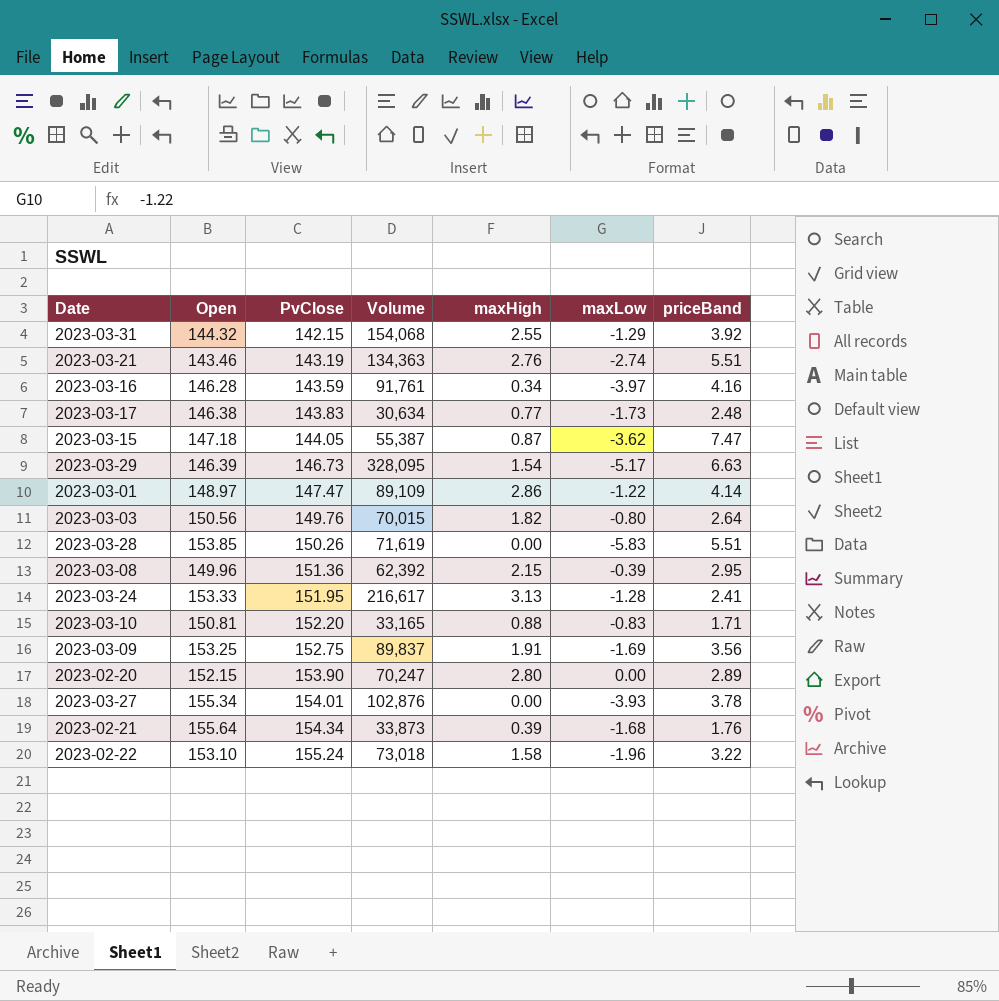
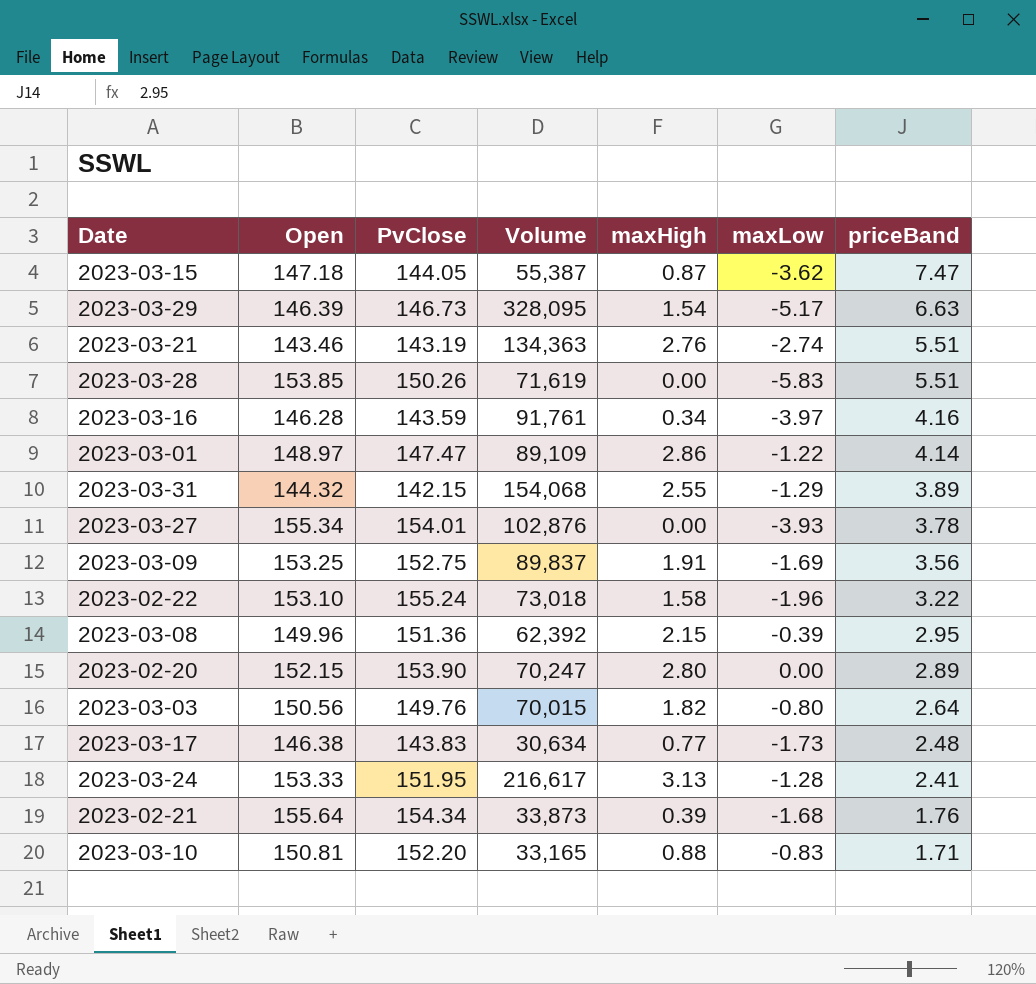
row order: PvClose ascending -> priceBand descending
2023-03-31 | priceBand: 3.92 -> 3.89

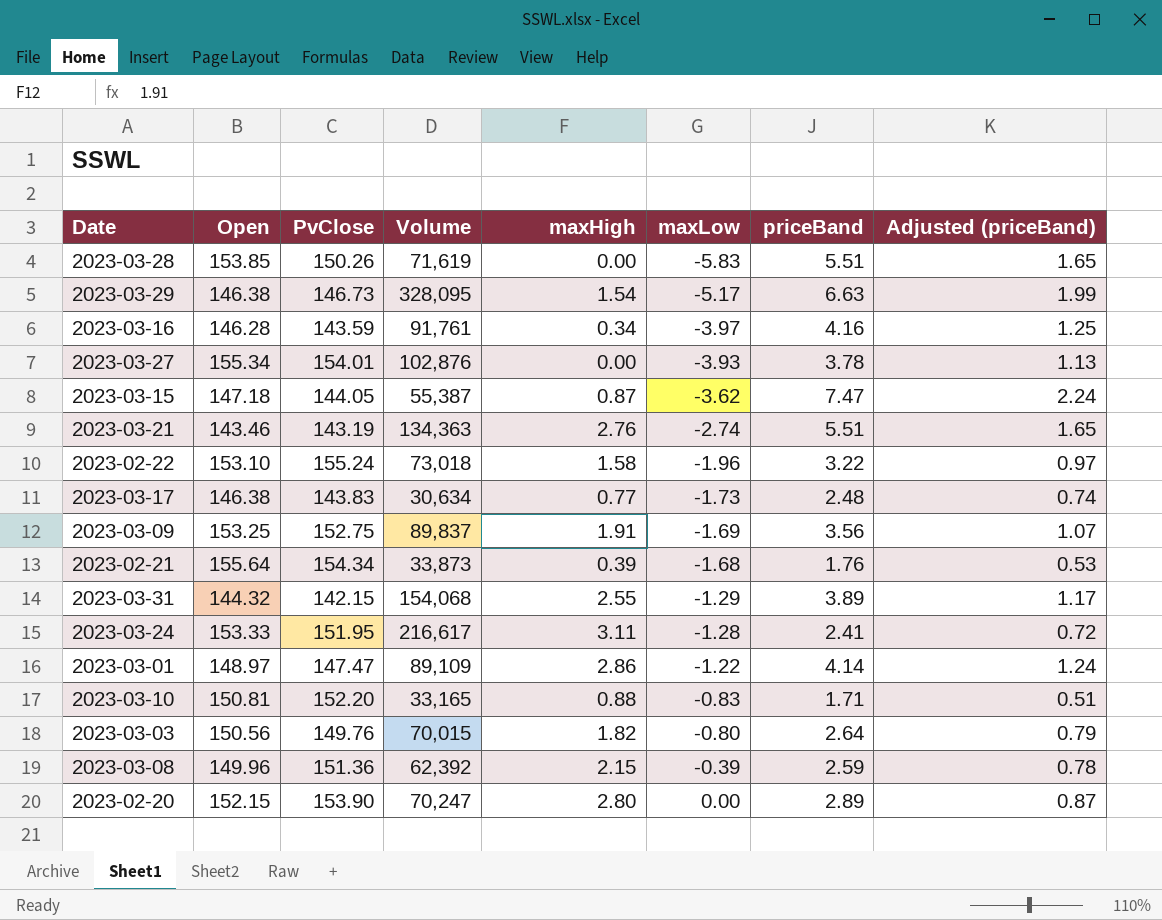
row order: priceBand descending -> maxLow ascending
column Adjusted (priceBand) | formula: none -> [priceBand] * 0.3
2023-03-29 | Open: 146.39 -> 146.38
2023-03-24 | maxHigh: 3.13 -> 3.11
2023-03-08 | priceBand: 2.95 -> 2.59

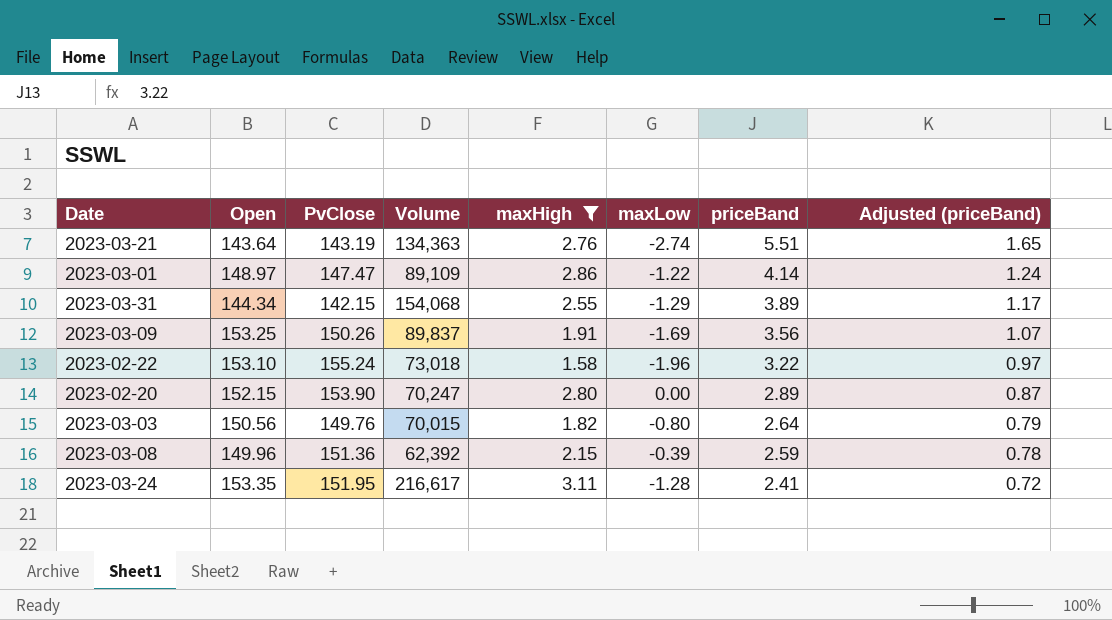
filter: none -> maxHigh >= 1.58
row order: maxLow ascending -> priceBand descending
2023-03-21 | Open: 143.46 -> 143.64
2023-03-31 | Open: 144.32 -> 144.34
2023-03-09 | PvClose: 152.75 -> 150.26
2023-03-24 | Open: 153.33 -> 153.35

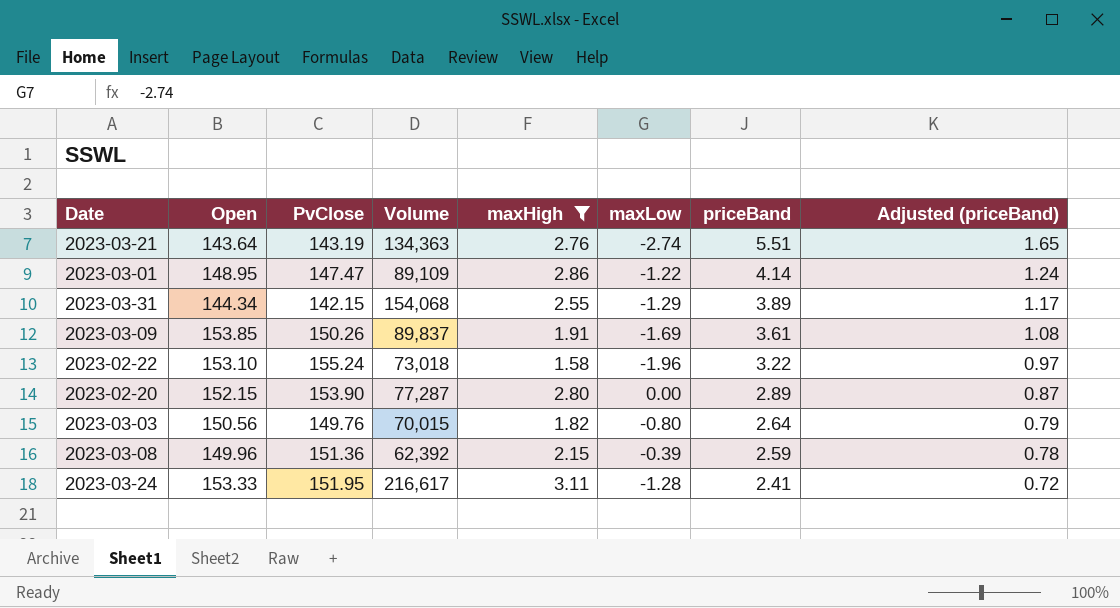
2023-03-01 | Open: 148.97 -> 148.95
2023-03-09 | Open: 153.25 -> 153.85
2023-03-09 | priceBand: 3.56 -> 3.61
2023-03-09 | Adjusted (priceBand): 1.07 -> 1.08
2023-02-20 | Volume: 70,247 -> 77,287
2023-03-24 | Open: 153.35 -> 153.33

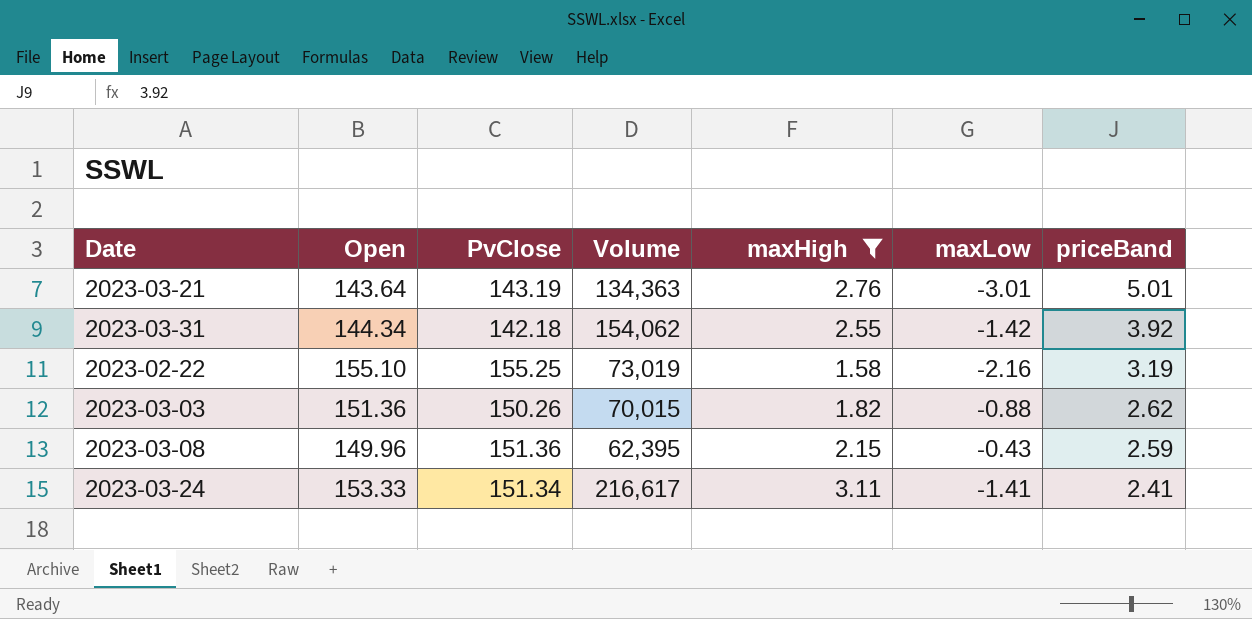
column Adjusted (priceBand) | formula: [priceBand] * 0.3 -> none
row 2023-03-01: 148.95 | 147.47 | 89,109 | 2.86 | -1.22 | 4.14 | 1.24 -> none
row 2023-03-09: 153.85 | 150.26 | 89,837 | 1.91 | -1.69 | 3.61 | 1.08 -> none
row 2023-02-20: 152.15 | 153.90 | 77,287 | 2.80 | 0.00 | 2.89 | 0.87 -> none
2023-03-21 | maxLow: -2.74 -> -3.01
2023-03-21 | priceBand: 5.51 -> 5.01
2023-03-31 | PvClose: 142.15 -> 142.18
2023-03-31 | Volume: 154,068 -> 154,062
2023-03-31 | maxLow: -1.29 -> -1.42
2023-03-31 | priceBand: 3.89 -> 3.92
2023-02-22 | Open: 153.10 -> 155.10
2023-02-22 | PvClose: 155.24 -> 155.25
2023-02-22 | Volume: 73,018 -> 73,019
2023-02-22 | maxLow: -1.96 -> -2.16
2023-02-22 | priceBand: 3.22 -> 3.19
2023-03-03 | Open: 150.56 -> 151.36
2023-03-03 | PvClose: 149.76 -> 150.26
2023-03-03 | maxLow: -0.80 -> -0.88
2023-03-03 | priceBand: 2.64 -> 2.62
2023-03-08 | Volume: 62,392 -> 62,395
2023-03-08 | maxLow: -0.39 -> -0.43
2023-03-24 | PvClose: 151.95 -> 151.34
2023-03-24 | maxLow: -1.28 -> -1.41

